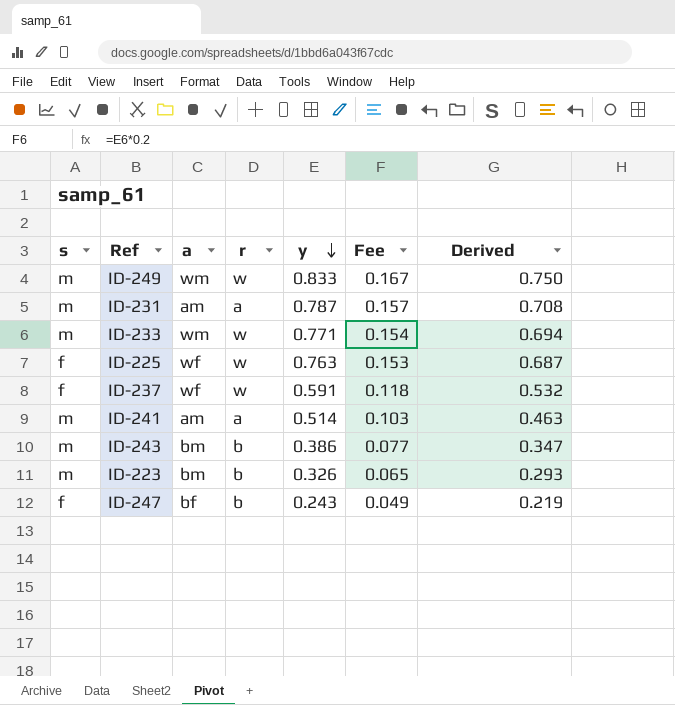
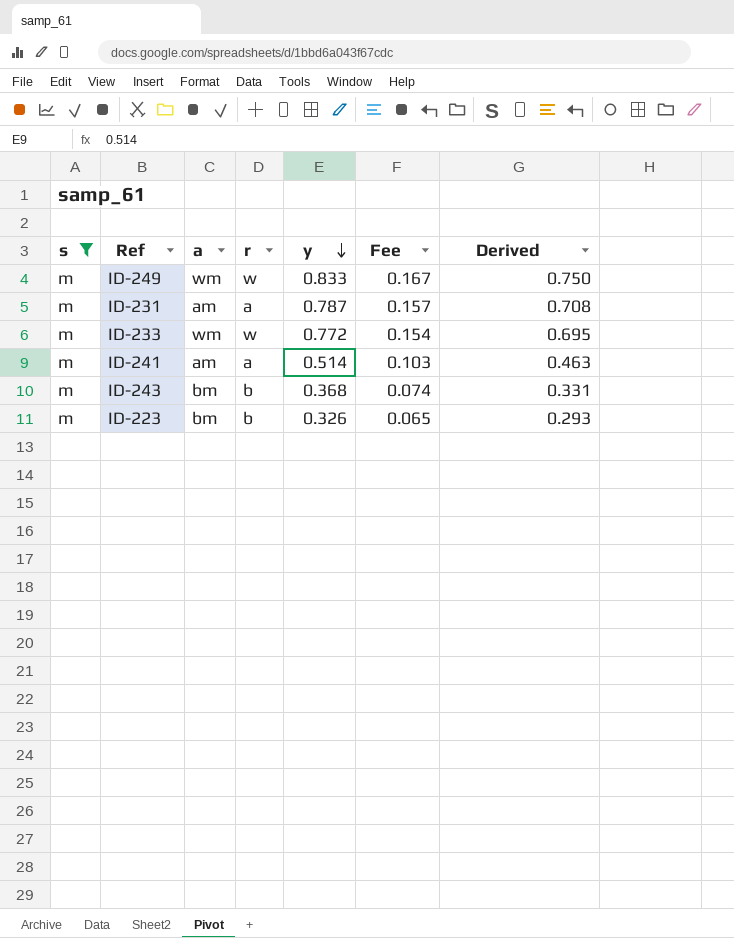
filter: none -> s = m
ID-233 | y: 0.771 -> 0.772
ID-233 | Derived: 0.694 -> 0.695
ID-243 | y: 0.386 -> 0.368
ID-243 | Fee: 0.077 -> 0.074
ID-243 | Derived: 0.347 -> 0.331

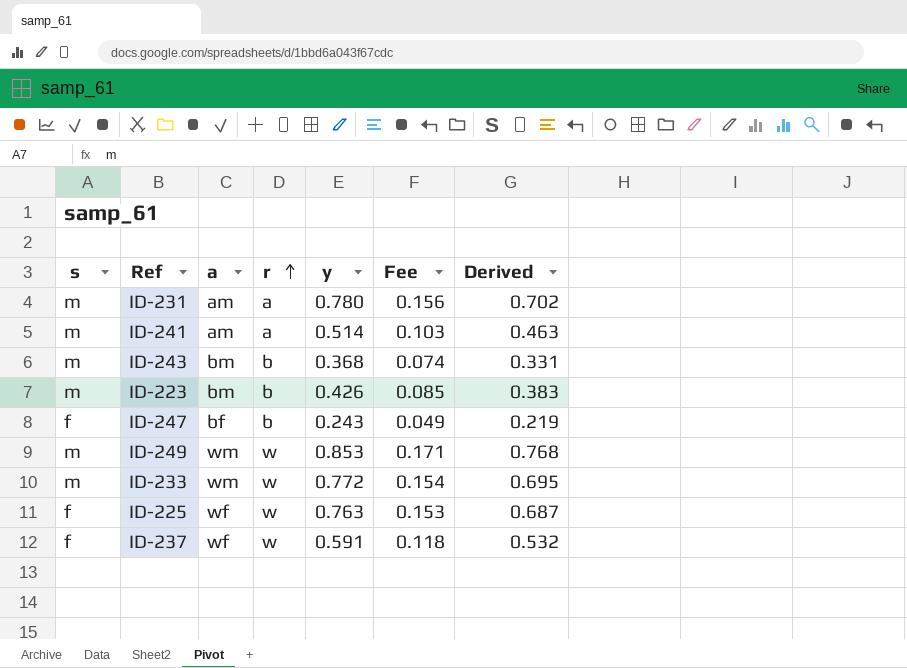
filter: s = m -> none
row order: y descending -> r ascending
ID-231 | y: 0.787 -> 0.780
ID-231 | Fee: 0.157 -> 0.156
ID-231 | Derived: 0.708 -> 0.702
ID-223 | y: 0.326 -> 0.426
ID-223 | Fee: 0.065 -> 0.085
ID-223 | Derived: 0.293 -> 0.383
ID-249 | y: 0.833 -> 0.853
ID-249 | Fee: 0.167 -> 0.171
ID-249 | Derived: 0.750 -> 0.768

